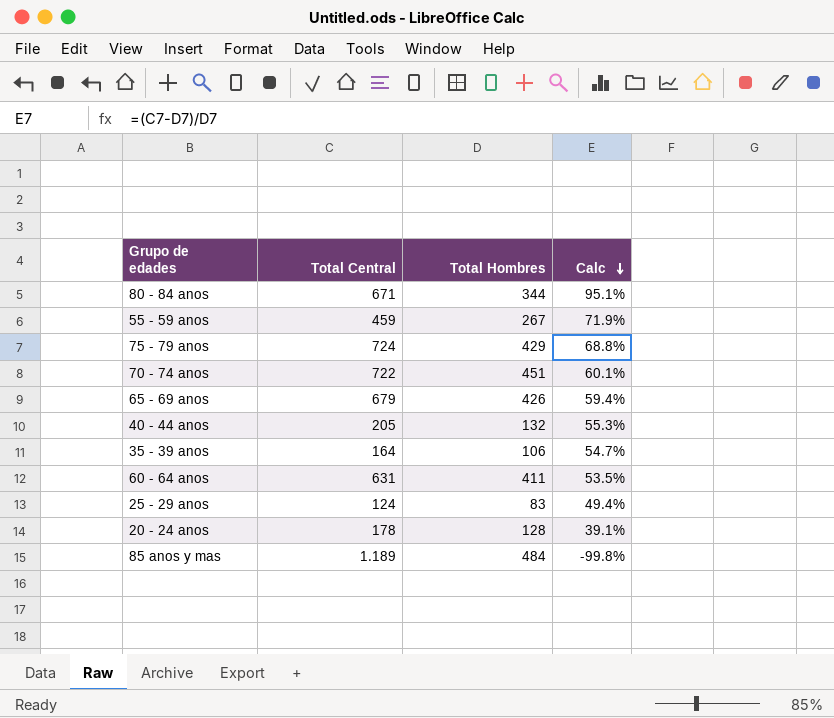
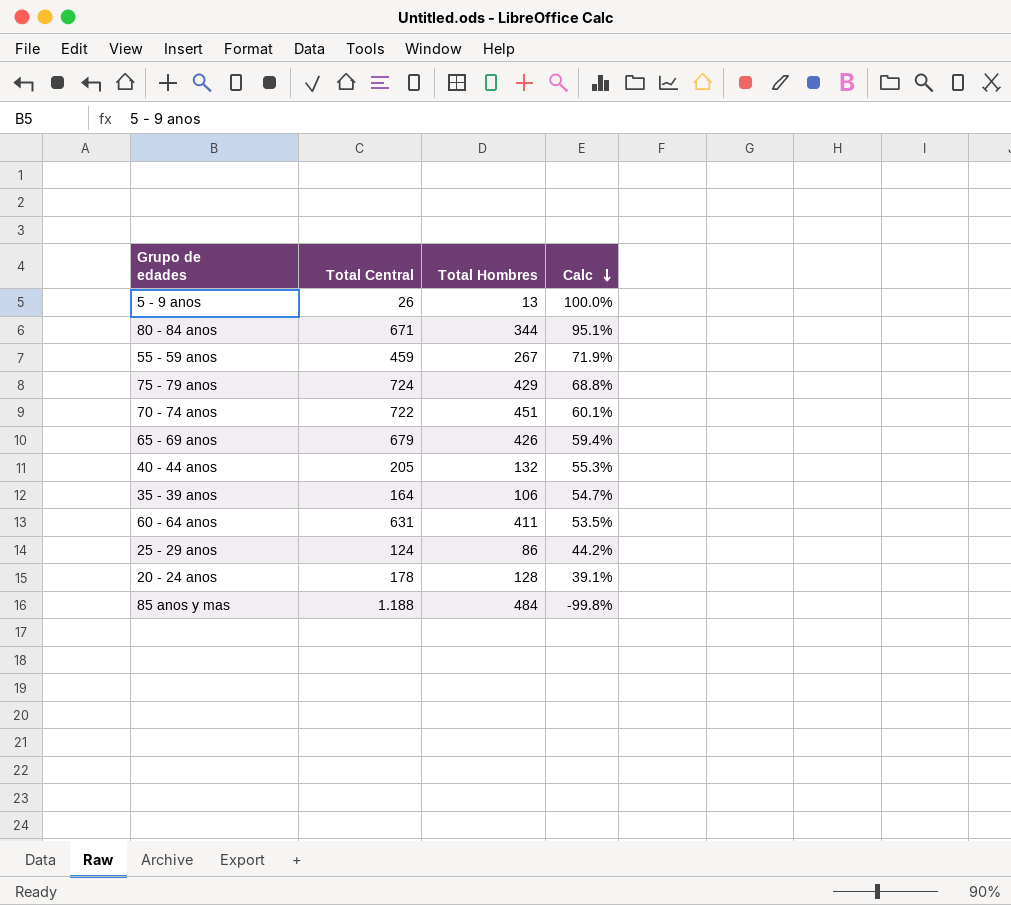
row 5 - 9 anos: none -> 26 | 13 | 100.0%
25 - 29 anos | Total Hombres: 83 -> 86
25 - 29 anos | Calc: 49.4% -> 44.2%
85 anos y mas | Total Central: 1.189 -> 1.188

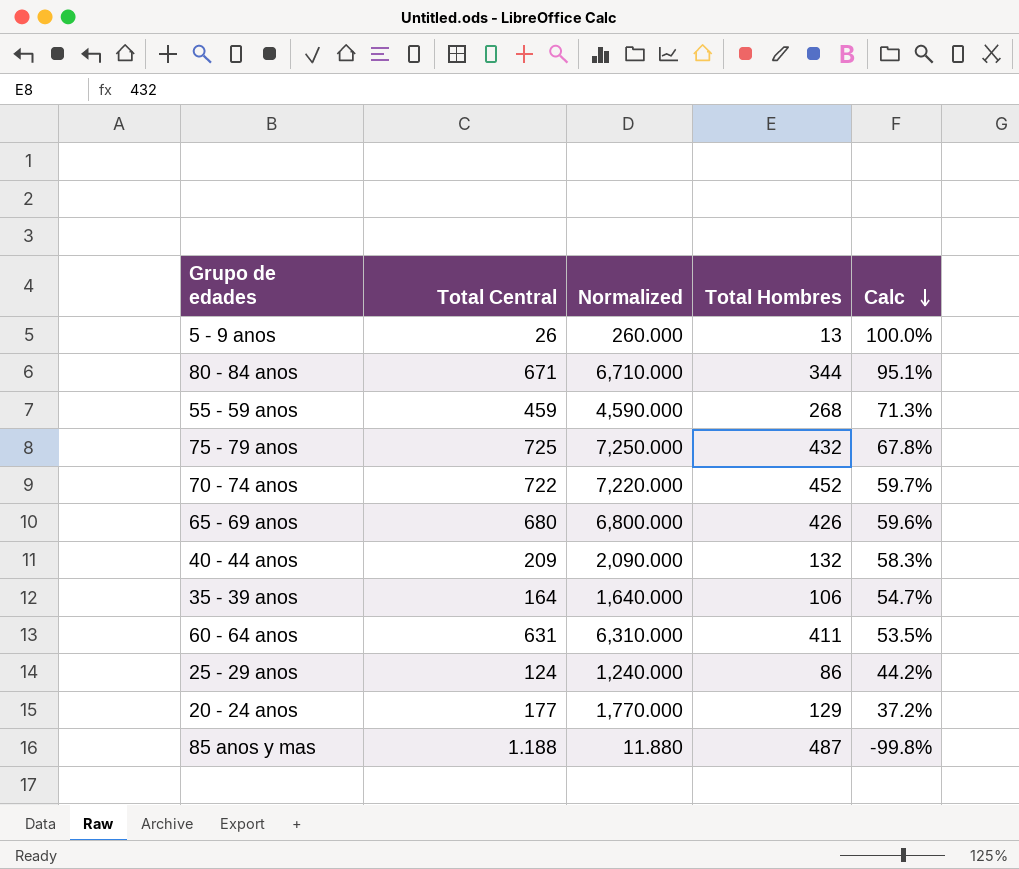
column Normalized | formula: none -> [Total Central] * 10
55 - 59 anos | Total Hombres: 267 -> 268
55 - 59 anos | Calc: 71.9% -> 71.3%
75 - 79 anos | Total Central: 724 -> 725
75 - 79 anos | Total Hombres: 429 -> 432
75 - 79 anos | Calc: 68.8% -> 67.8%
70 - 74 anos | Total Hombres: 451 -> 452
70 - 74 anos | Calc: 60.1% -> 59.7%
65 - 69 anos | Total Central: 679 -> 680
65 - 69 anos | Calc: 59.4% -> 59.6%
40 - 44 anos | Total Central: 205 -> 209
40 - 44 anos | Calc: 55.3% -> 58.3%
20 - 24 anos | Total Central: 178 -> 177
20 - 24 anos | Total Hombres: 128 -> 129
20 - 24 anos | Calc: 39.1% -> 37.2%
85 anos y mas | Total Hombres: 484 -> 487

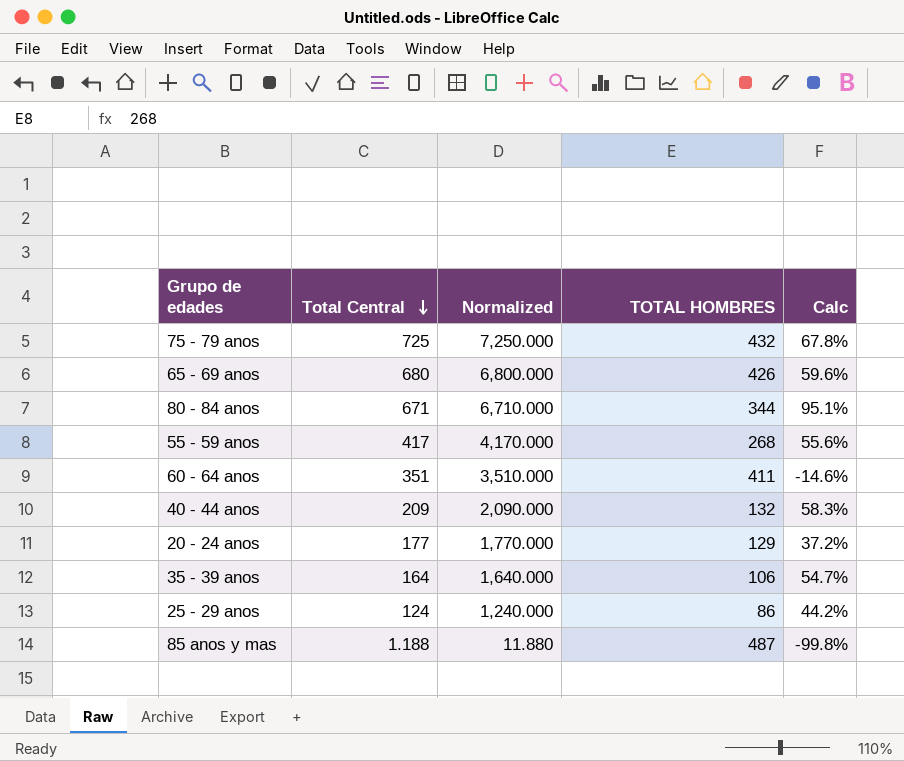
row order: Calc descending -> Total Central descending
column name: Total Hombres -> TOTAL HOMBRES
row 5 - 9 anos: 26 | 260.000 | 13 | 100.0% -> none
row 70 - 74 anos: 722 | 7,220.000 | 452 | 59.7% -> none
55 - 59 anos | Total Central: 459 -> 417
55 - 59 anos | Normalized: 4,590.000 -> 4,170.000
55 - 59 anos | Calc: 71.3% -> 55.6%
60 - 64 anos | Total Central: 631 -> 351
60 - 64 anos | Normalized: 6,310.000 -> 3,510.000
60 - 64 anos | Calc: 53.5% -> -14.6%

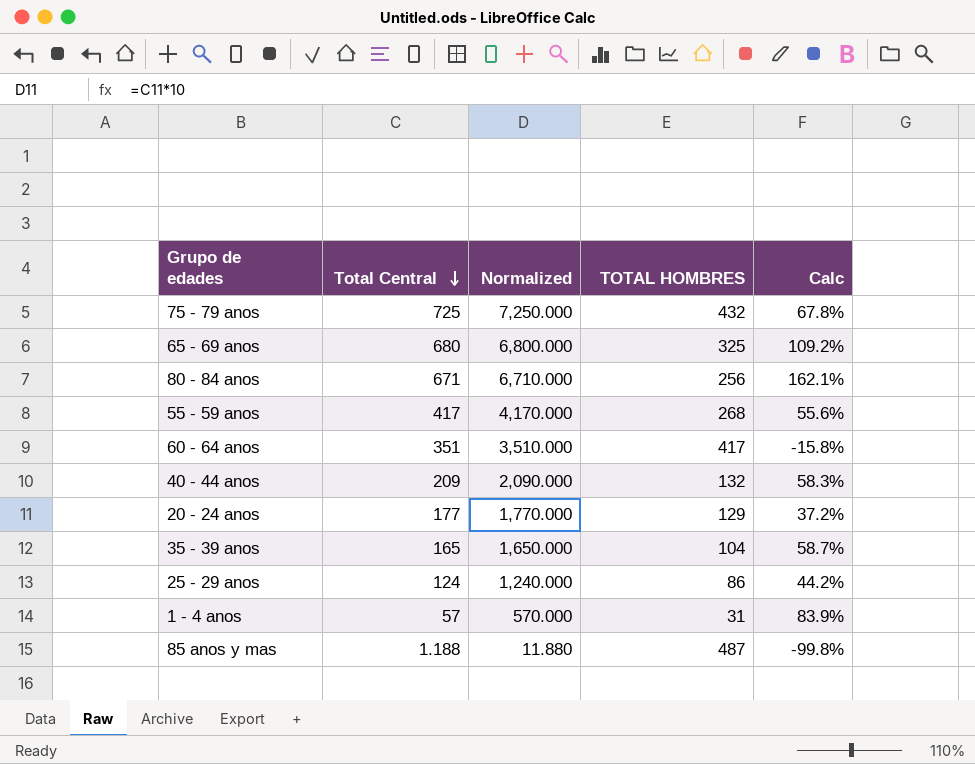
65 - 69 anos | TOTAL HOMBRES: 426 -> 325
65 - 69 anos | Calc: 59.6% -> 109.2%
80 - 84 anos | TOTAL HOMBRES: 344 -> 256
80 - 84 anos | Calc: 95.1% -> 162.1%
60 - 64 anos | TOTAL HOMBRES: 411 -> 417
60 - 64 anos | Calc: -14.6% -> -15.8%
35 - 39 anos | Total Central: 164 -> 165
35 - 39 anos | Normalized: 1,640.000 -> 1,650.000
35 - 39 anos | TOTAL HOMBRES: 106 -> 104
35 - 39 anos | Calc: 54.7% -> 58.7%
row 1 - 4 anos: none -> 57 | 570.000 | 31 | 83.9%

